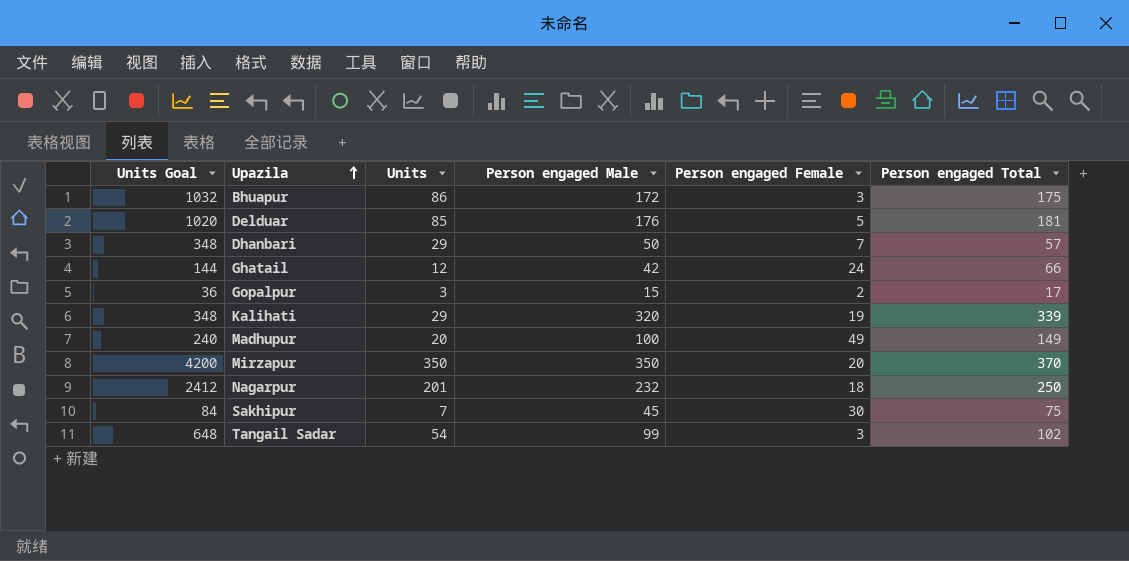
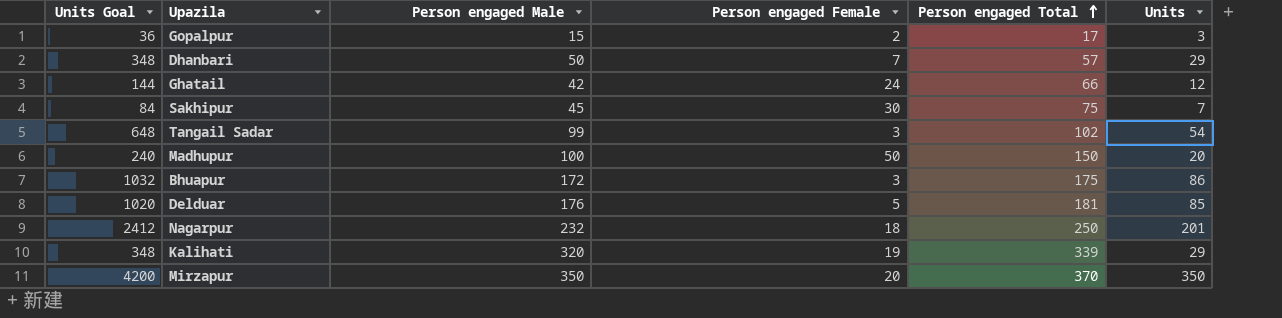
row order: Upazila ascending -> Person engaged Total ascending
column Units | position: 3 -> 6
Madhupur | Person engaged Female: 49 -> 50
Madhupur | Person engaged Total: 149 -> 150

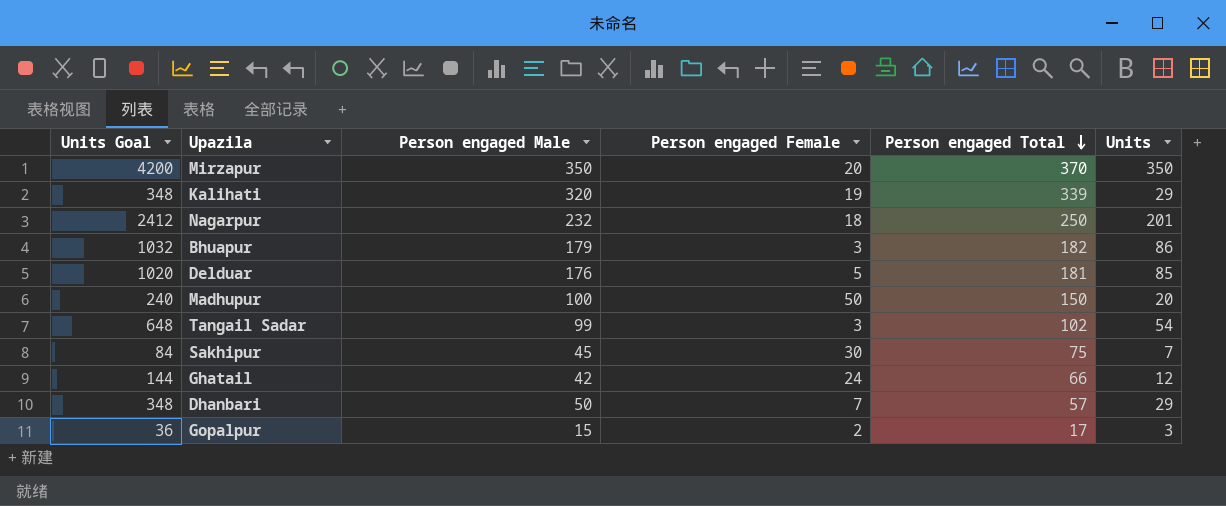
row order: Person engaged Total ascending -> Person engaged Total descending
Bhuapur | Person engaged Male: 172 -> 179
Bhuapur | Person engaged Total: 175 -> 182

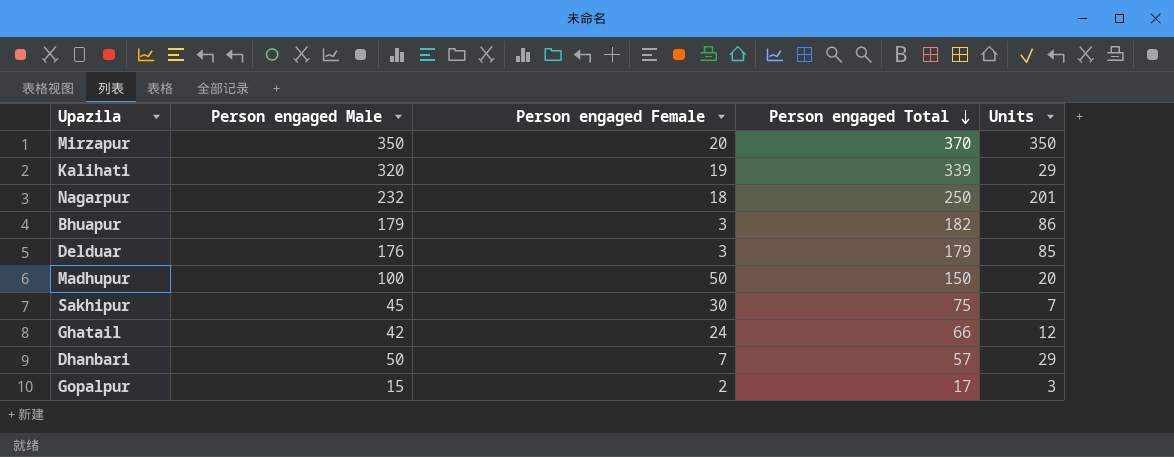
column Units Goal | formula: [Units] * 12 -> none
row Tangail Sadar: 648 | 99 | 3 | 102 | 54 -> none
Delduar | Person engaged Female: 5 -> 3
Delduar | Person engaged Total: 181 -> 179

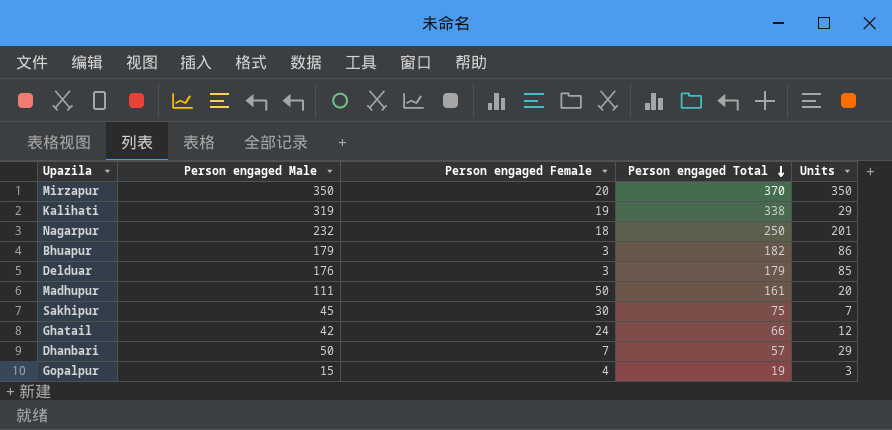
Kalihati | Person engaged Male: 320 -> 319
Kalihati | Person engaged Total: 339 -> 338
Madhupur | Person engaged Male: 100 -> 111
Madhupur | Person engaged Total: 150 -> 161
Gopalpur | Person engaged Female: 2 -> 4
Gopalpur | Person engaged Total: 17 -> 19

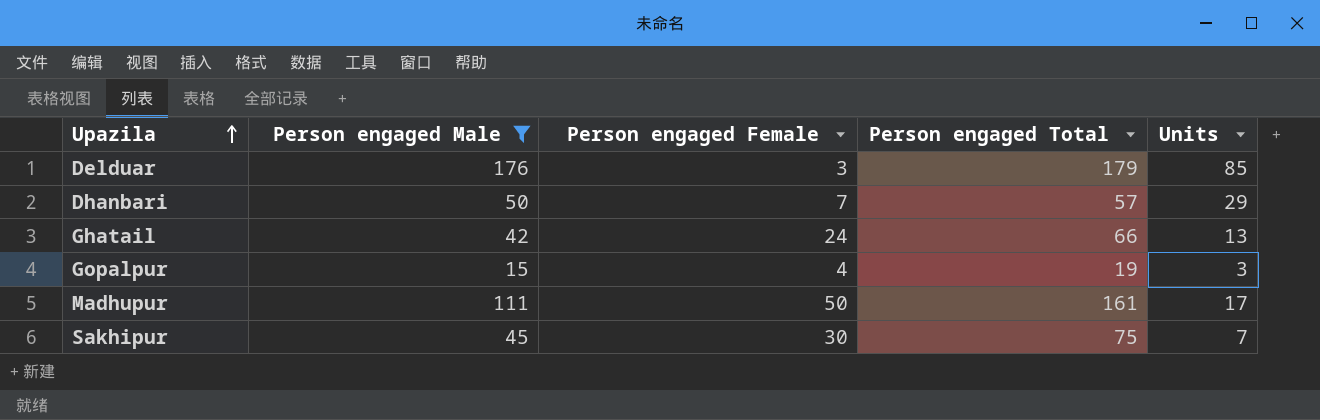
filter: none -> Person engaged Male <= 176
row order: Person engaged Total descending -> Upazila ascending
Ghatail | Units: 12 -> 13
Madhupur | Units: 20 -> 17

